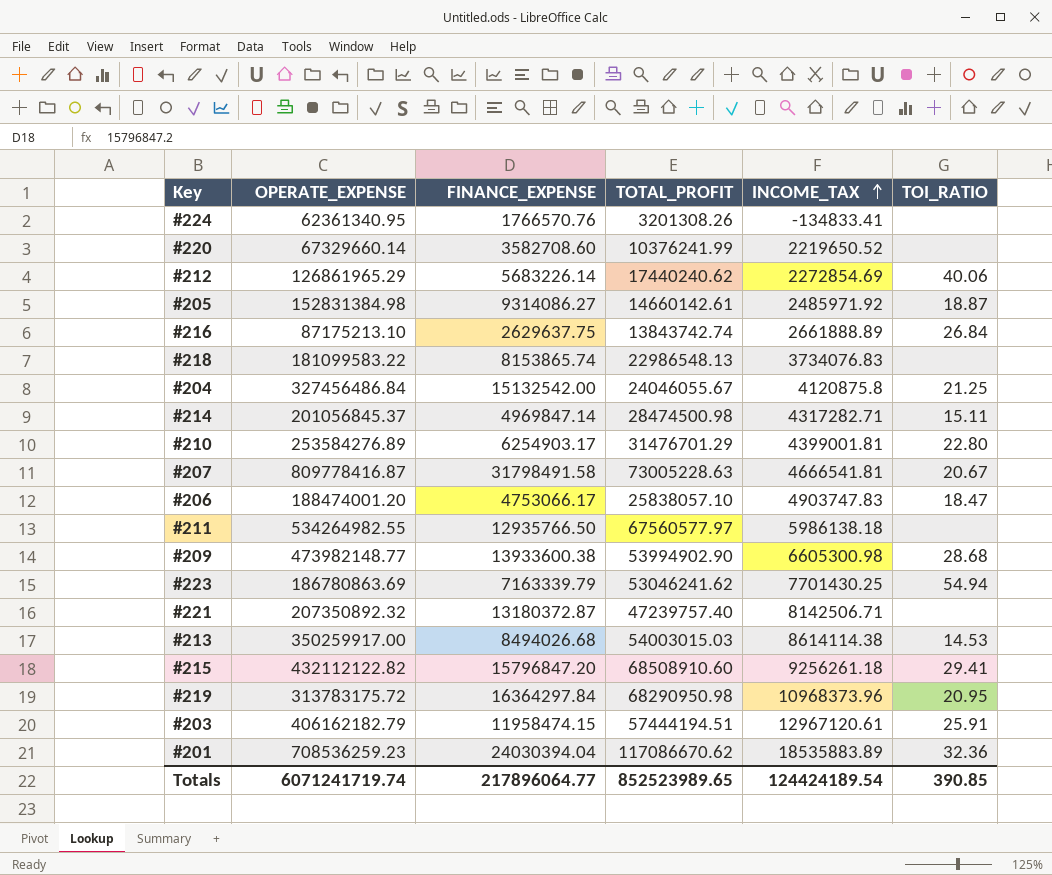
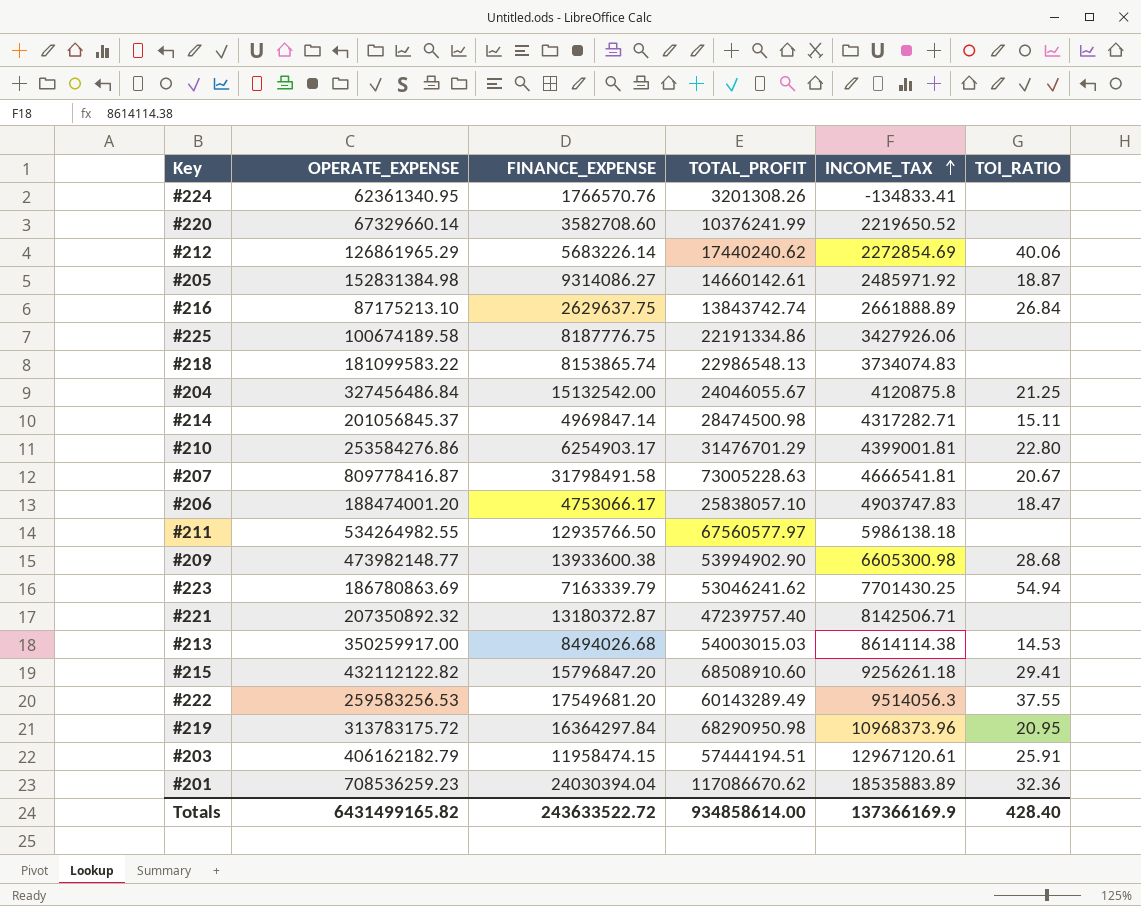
row #225: none -> 100674189.58 | 8187776.75 | 22191334.86 | 3427926.06 | none
#218 | INCOME_TAX: 3734076.83 -> 3734074.83
#210 | OPERATE_EXPENSE: 253584276.89 -> 253584276.86
row #222: none -> 259583256.53 | 17549681.20 | 60143289.49 | 9514056.3 | 37.55
Totals | OPERATE_EXPENSE: 6071241719.74 -> 6431499165.82
Totals | FINANCE_EXPENSE: 217896064.77 -> 243633522.72
Totals | TOTAL_PROFIT: 852523989.65 -> 934858614.00
Totals | INCOME_TAX: 124424189.54 -> 137366169.9
Totals | TOI_RATIO: 390.85 -> 428.40

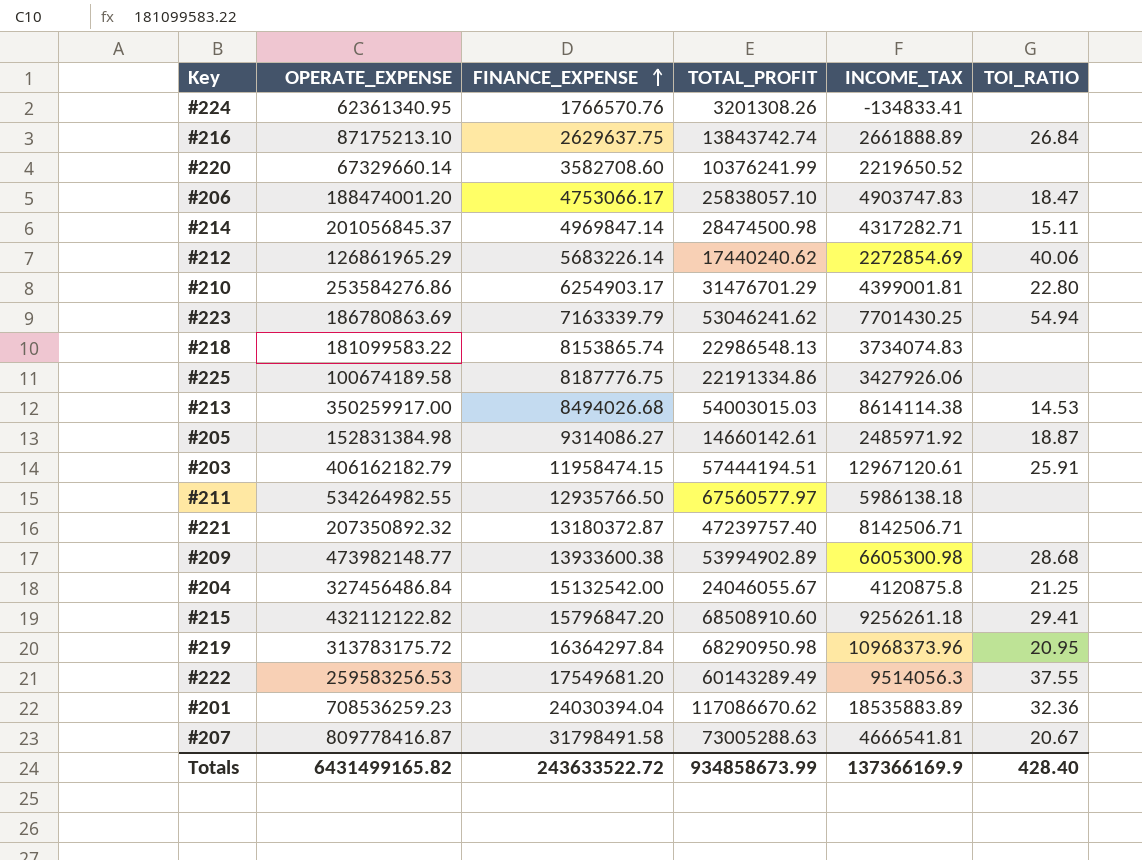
row order: INCOME_TAX ascending -> FINANCE_EXPENSE ascending
#209 | TOTAL_PROFIT: 53994902.90 -> 53994902.89
#207 | TOTAL_PROFIT: 73005228.63 -> 73005288.63
Totals | TOTAL_PROFIT: 934858614.00 -> 934858673.99

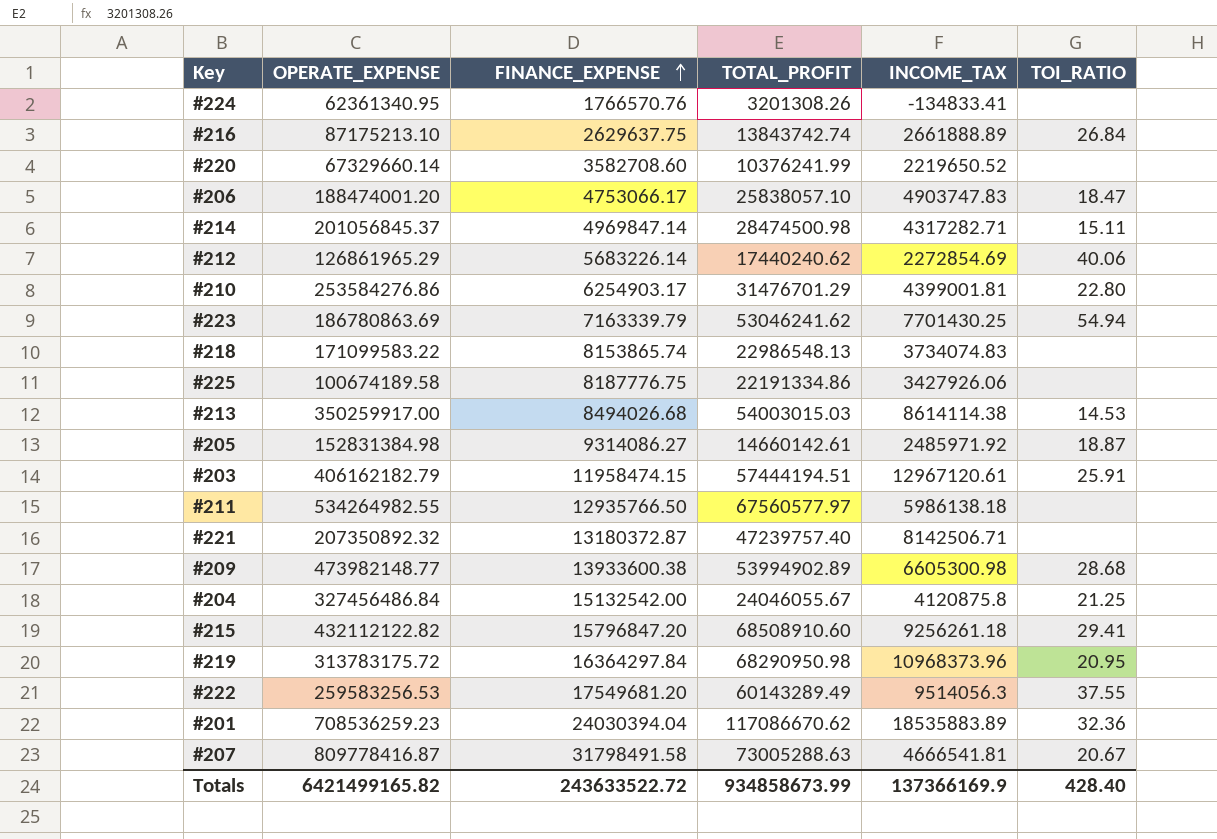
#218 | OPERATE_EXPENSE: 181099583.22 -> 171099583.22
Totals | OPERATE_EXPENSE: 6431499165.82 -> 6421499165.82

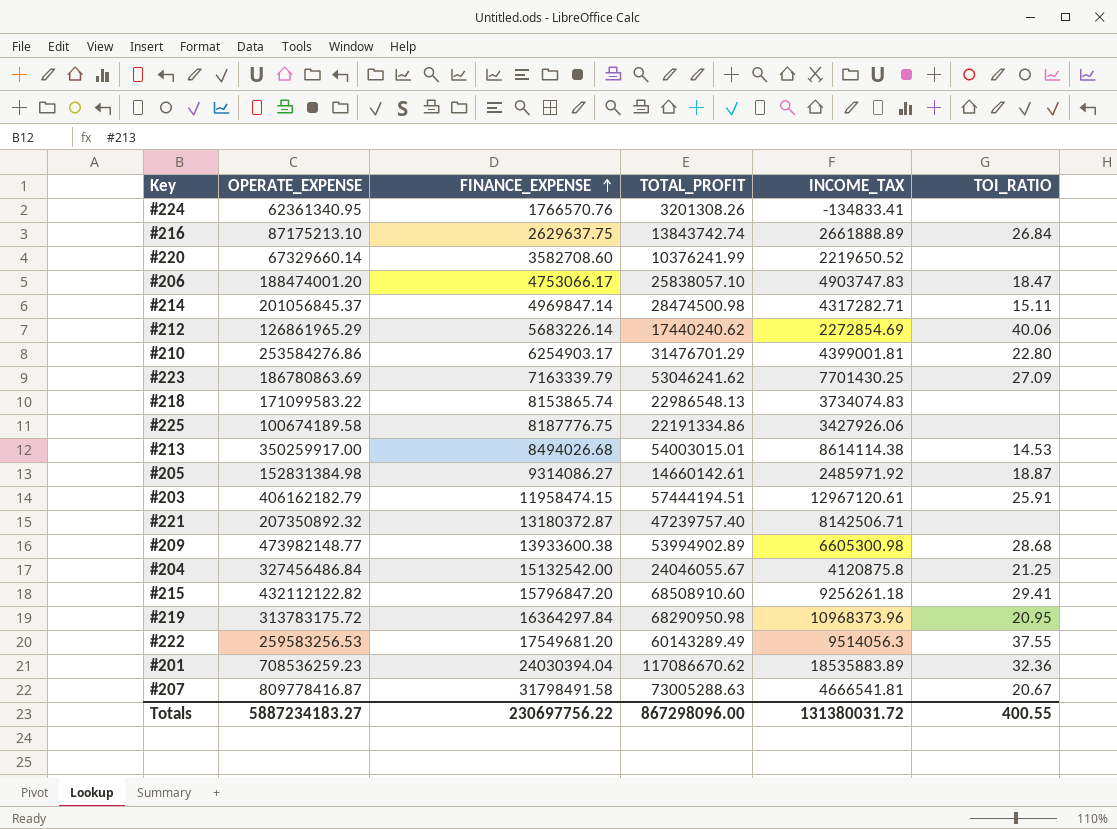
row #211: 534264982.55 | 12935766.50 | 67560577.97 | 5986138.18 | none -> none
#223 | TOI_RATIO: 54.94 -> 27.09
#213 | TOTAL_PROFIT: 54003015.03 -> 54003015.01
Totals | OPERATE_EXPENSE: 6421499165.82 -> 5887234183.27
Totals | FINANCE_EXPENSE: 243633522.72 -> 230697756.22
Totals | TOTAL_PROFIT: 934858673.99 -> 867298096.00
Totals | INCOME_TAX: 137366169.9 -> 131380031.72
Totals | TOI_RATIO: 428.40 -> 400.55

